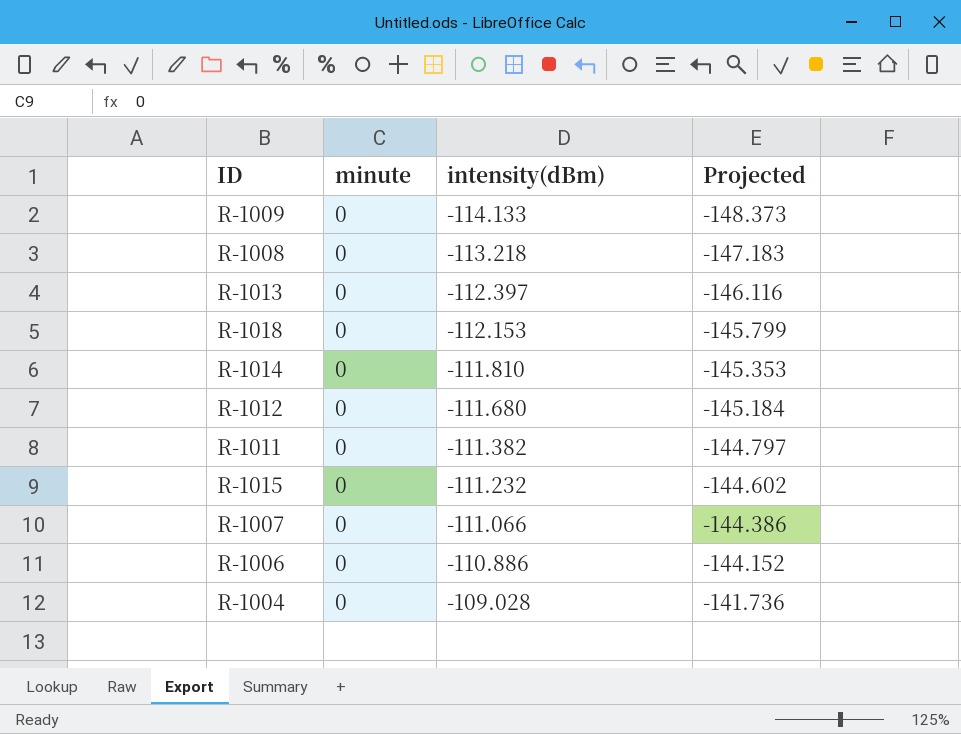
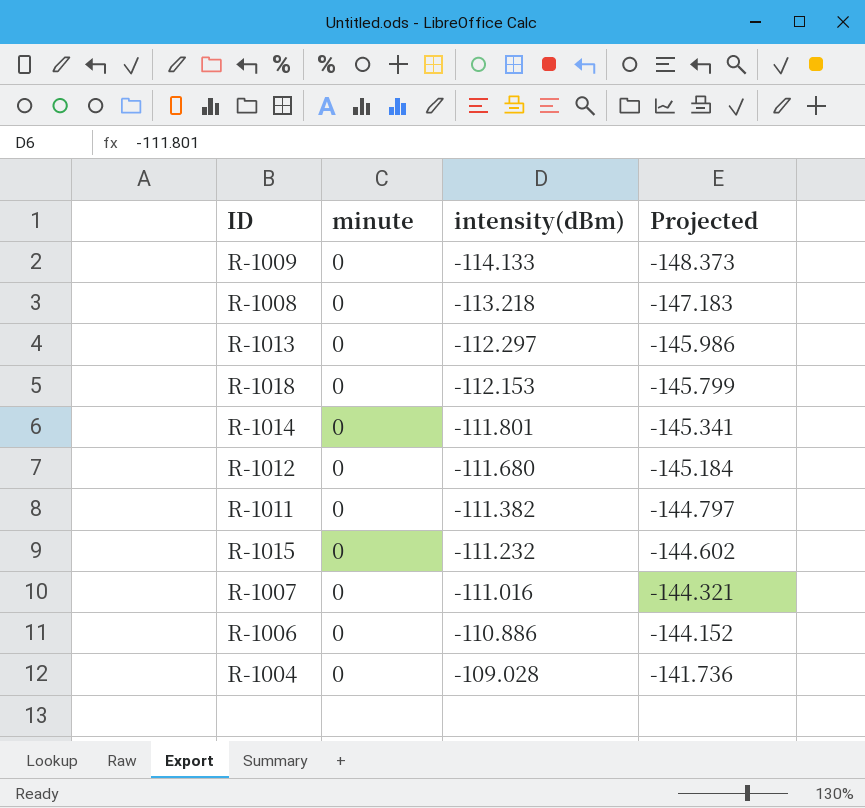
R-1013 | intensity(dBm): -112.397 -> -112.297
R-1013 | Projected: -146.116 -> -145.986
R-1014 | intensity(dBm): -111.810 -> -111.801
R-1014 | Projected: -145.353 -> -145.341
R-1007 | intensity(dBm): -111.066 -> -111.016
R-1007 | Projected: -144.386 -> -144.321

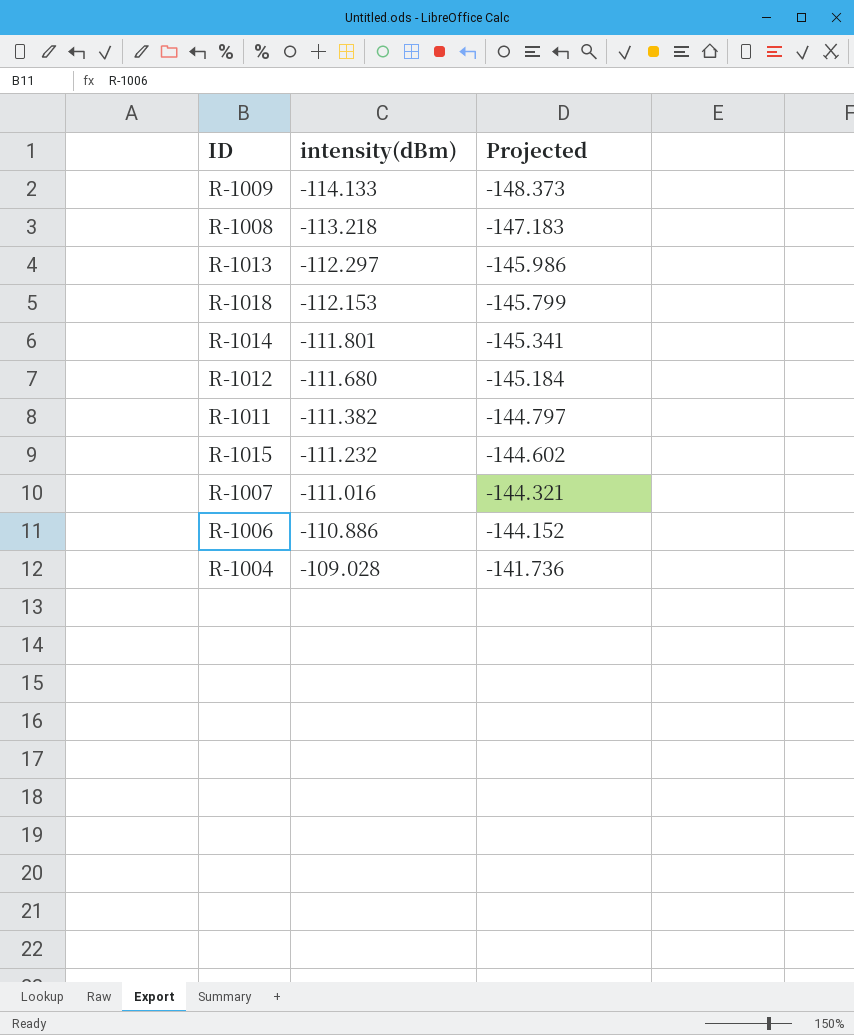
column minute | position: 2 -> none

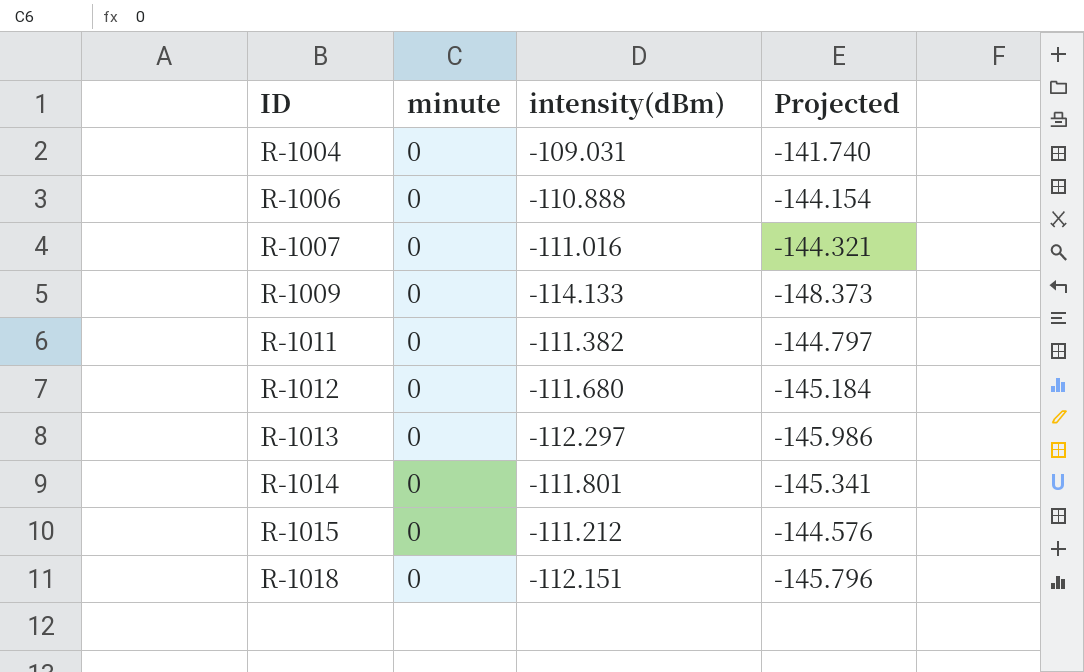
row order: intensity(dBm) ascending -> ID ascending
column minute | position: none -> 2
row R-1008: -113.218 | -147.183 -> none
R-1004 | intensity(dBm): -109.028 -> -109.031
R-1004 | Projected: -141.736 -> -141.740
R-1006 | intensity(dBm): -110.886 -> -110.888
R-1006 | Projected: -144.152 -> -144.154
R-1015 | intensity(dBm): -111.232 -> -111.212
R-1015 | Projected: -144.602 -> -144.576
R-1018 | intensity(dBm): -112.153 -> -112.151
R-1018 | Projected: -145.799 -> -145.796

